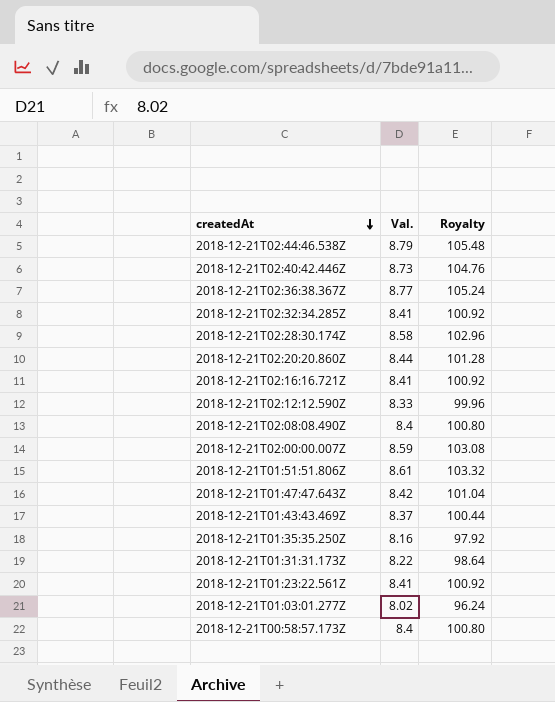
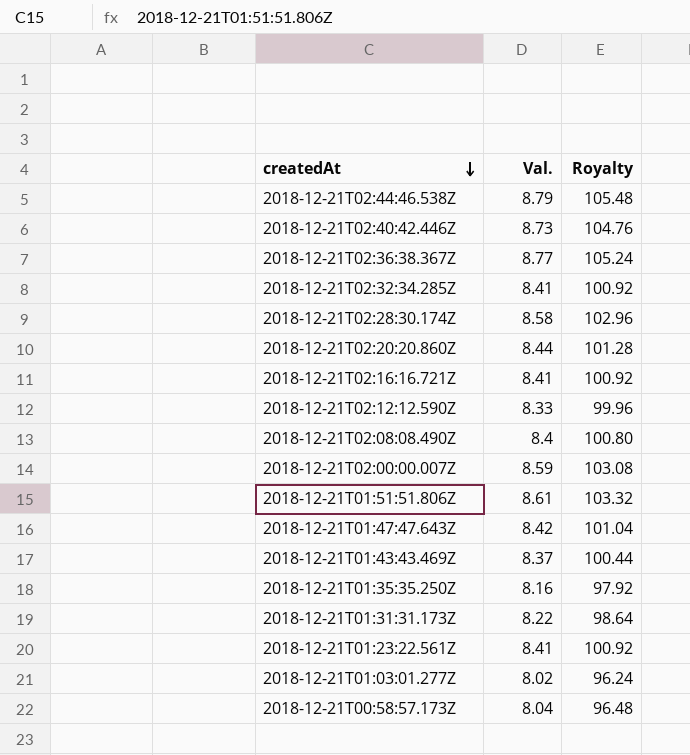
2018-12-21T00:58:57.173Z | Val.: 8.4 -> 8.04
2018-12-21T00:58:57.173Z | Royalty: 100.80 -> 96.48

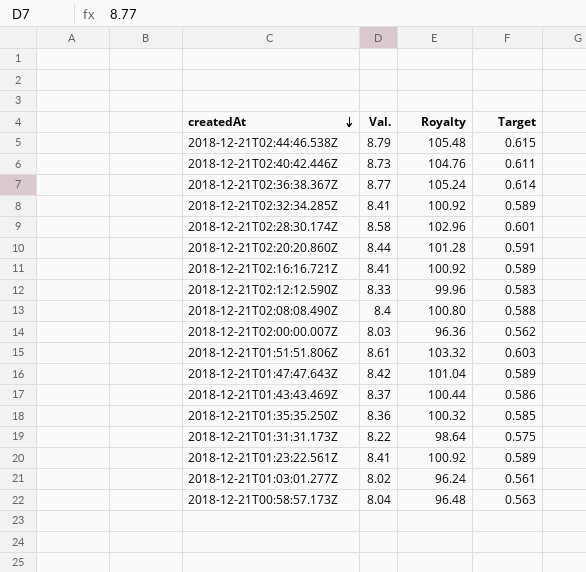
column Target | formula: none -> [Val.] * 0.07
2018-12-21T02:00:00.007Z | Val.: 8.59 -> 8.03
2018-12-21T02:00:00.007Z | Royalty: 103.08 -> 96.36
2018-12-21T01:35:35.250Z | Val.: 8.16 -> 8.36
2018-12-21T01:35:35.250Z | Royalty: 97.92 -> 100.32

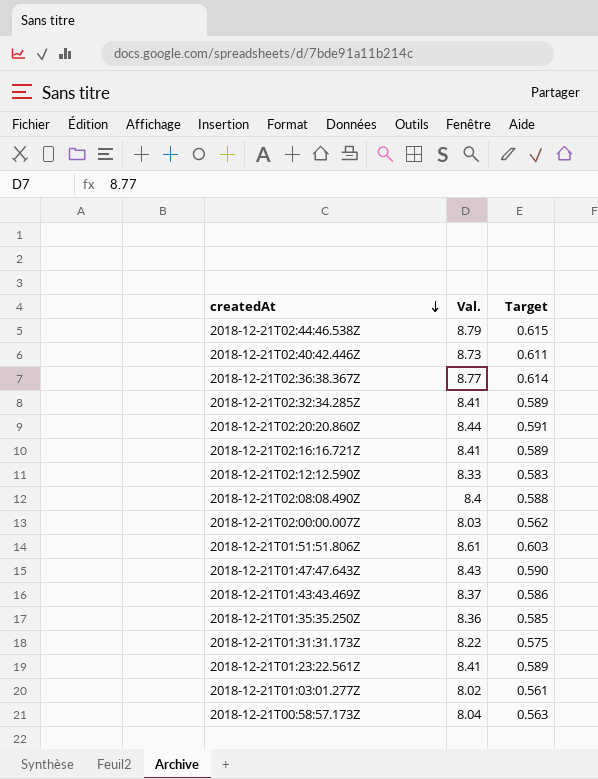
column Royalty | formula: [Val.] * 12 -> none
row 2018-12-21T02:28:30.174Z: 8.58 | 102.96 | 0.601 -> none
2018-12-21T01:47:47.643Z | Val.: 8.42 -> 8.43
2018-12-21T01:47:47.643Z | Target: 0.589 -> 0.590

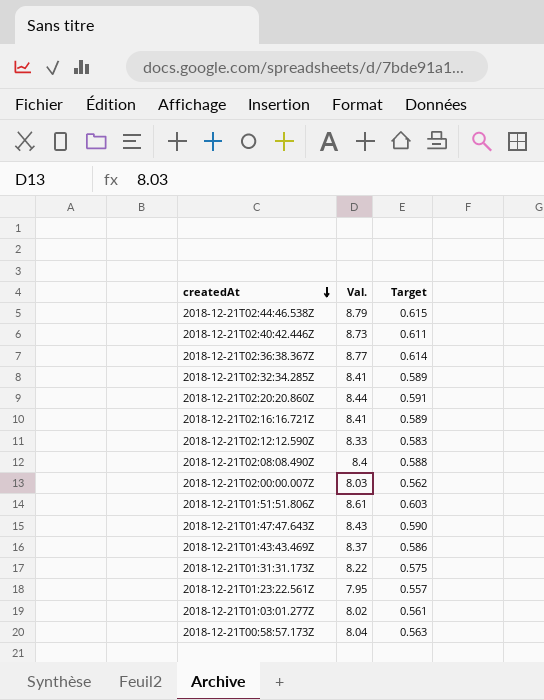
row 2018-12-21T01:35:35.250Z: 8.36 | 0.585 -> none
2018-12-21T01:23:22.561Z | Val.: 8.41 -> 7.95
2018-12-21T01:23:22.561Z | Target: 0.589 -> 0.557

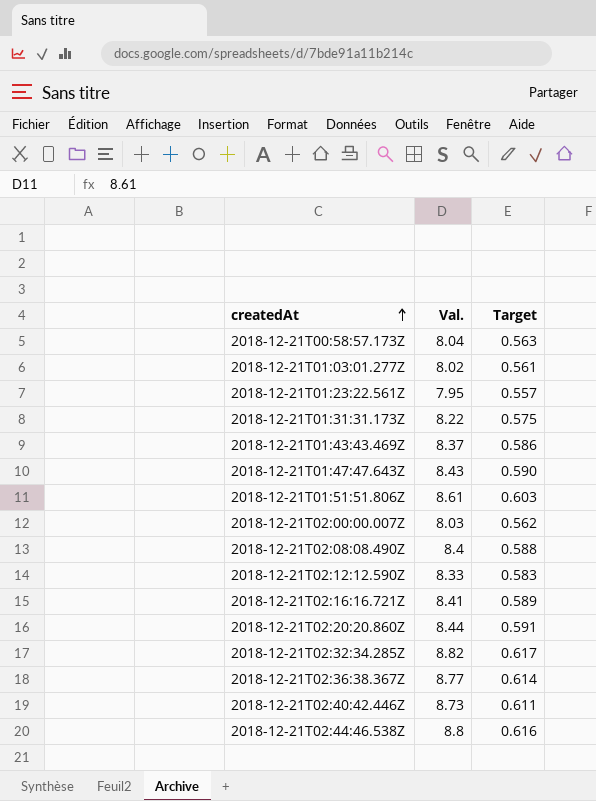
row order: createdAt descending -> createdAt ascending
2018-12-21T02:32:34.285Z | Val.: 8.41 -> 8.82
2018-12-21T02:32:34.285Z | Target: 0.589 -> 0.617
2018-12-21T02:44:46.538Z | Val.: 8.79 -> 8.8
2018-12-21T02:44:46.538Z | Target: 0.615 -> 0.616

